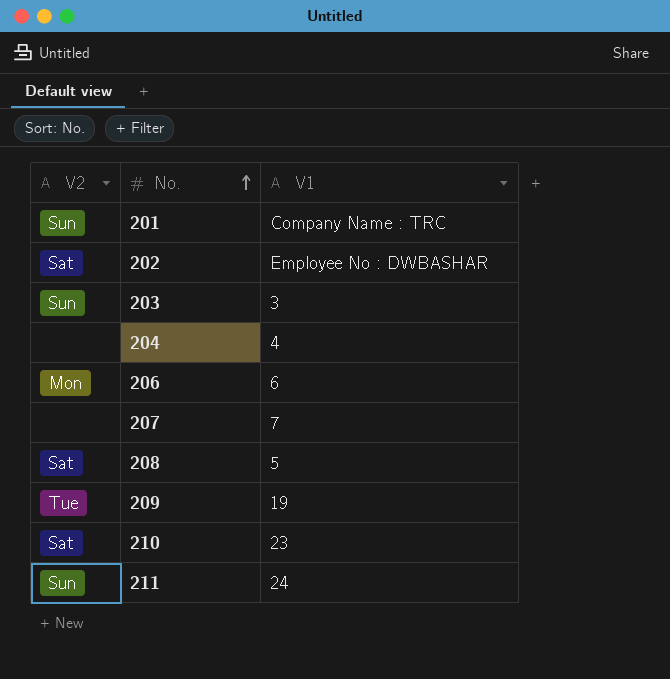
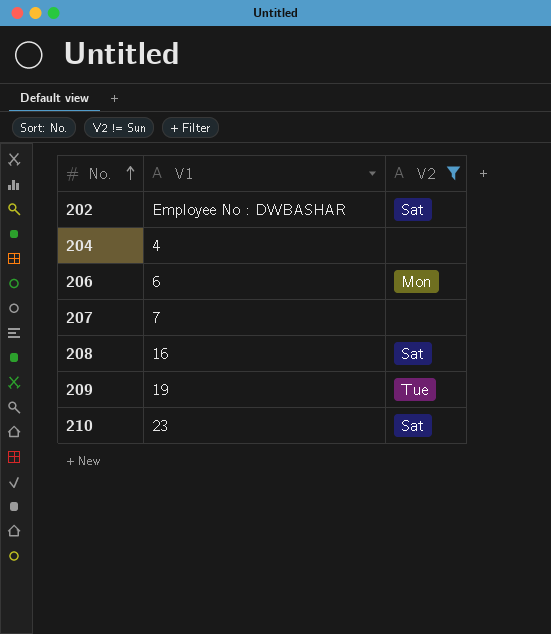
filter: none -> V2 != Sun
column V2 | position: 1 -> 3
208 | V1: 5 -> 16

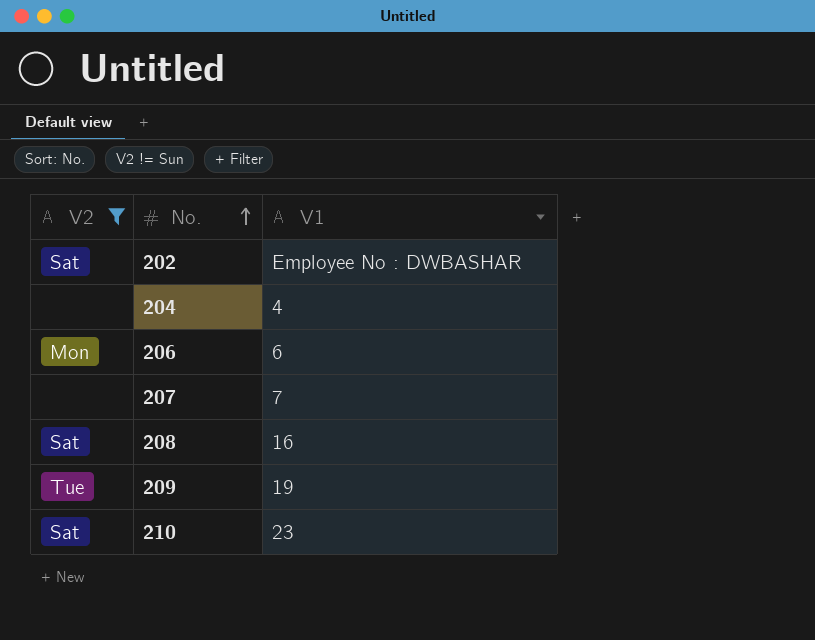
column V2 | position: 3 -> 1

